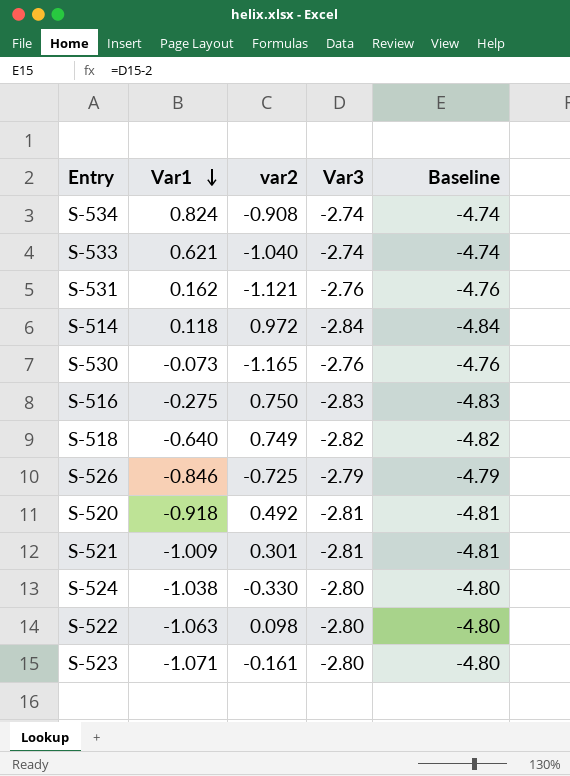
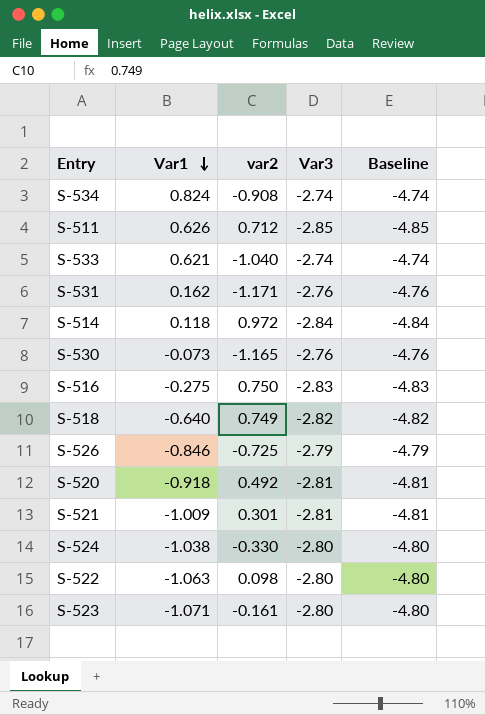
row S-511: none -> 0.626 | 0.712 | -2.85 | -4.85
S-531 | var2: -1.121 -> -1.171

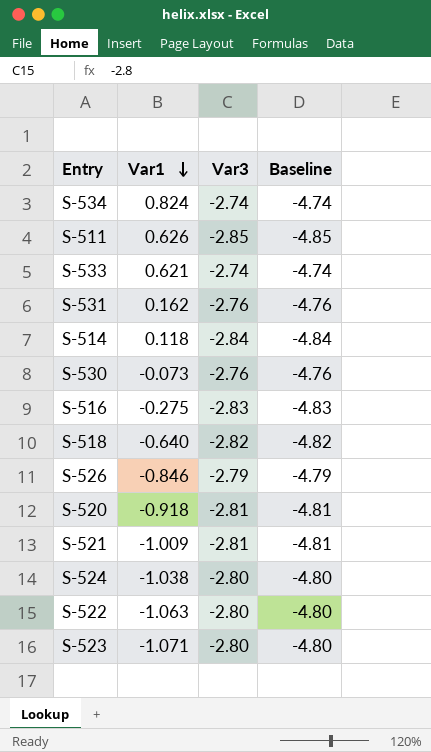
column var2 | position: 3 -> none

